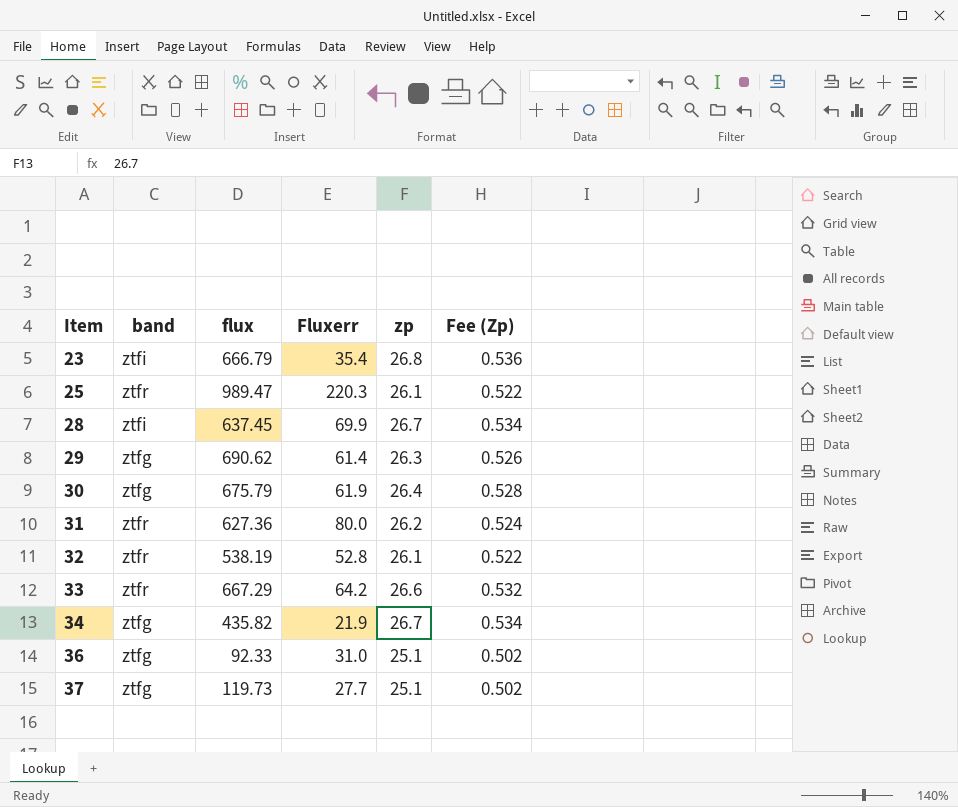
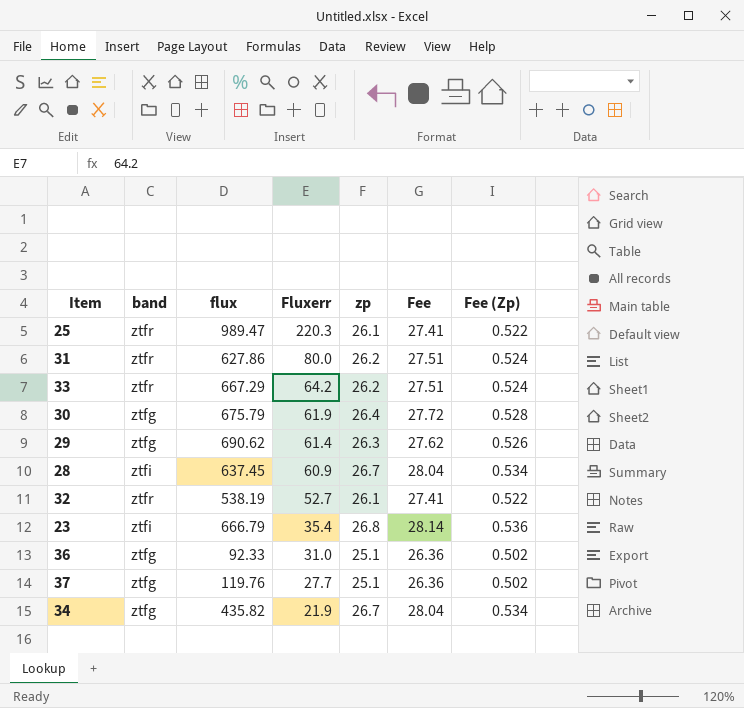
row order: Item ascending -> Fluxerr descending
column Fee | formula: none -> [zp] * 1.05
31 | flux: 627.36 -> 627.86
33 | zp: 26.6 -> 26.2
33 | Fee (Zp): 0.532 -> 0.524
28 | Fluxerr: 69.9 -> 60.9
32 | Fluxerr: 52.8 -> 52.7
37 | flux: 119.73 -> 119.76

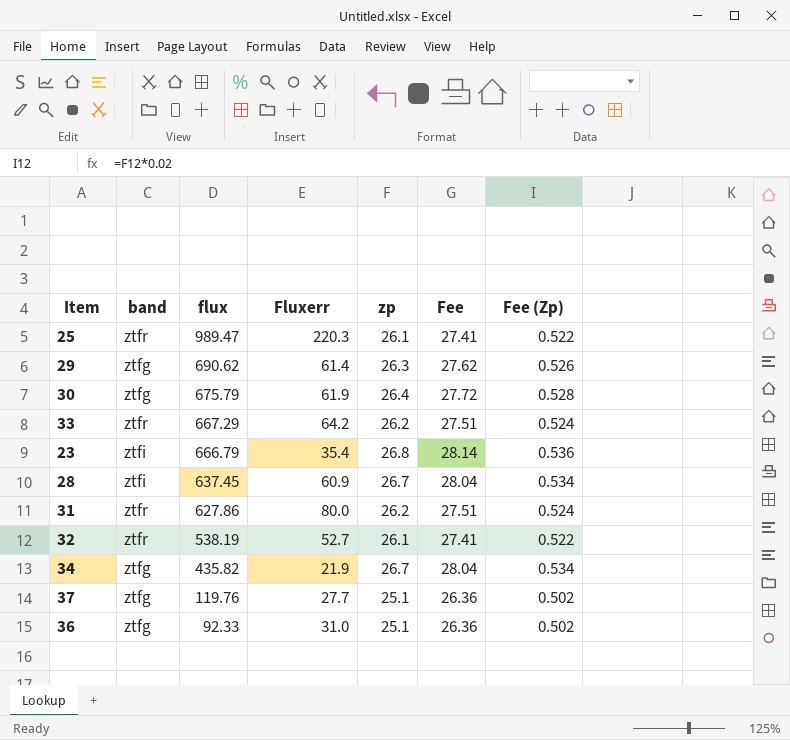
row order: Fluxerr descending -> flux descending

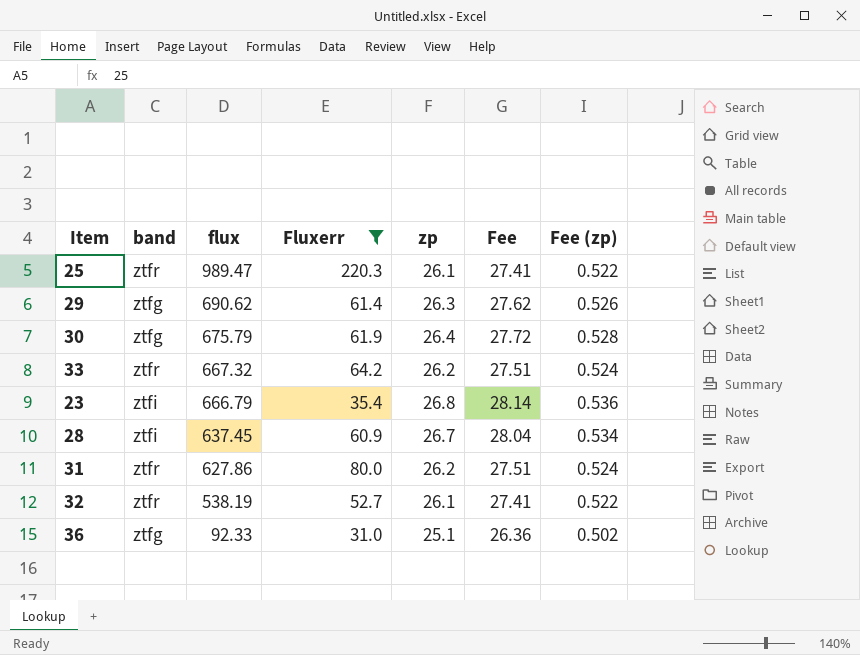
filter: none -> Fluxerr >= 31.0
column name: Fee (Zp) -> Fee (zp)
33 | flux: 667.29 -> 667.32

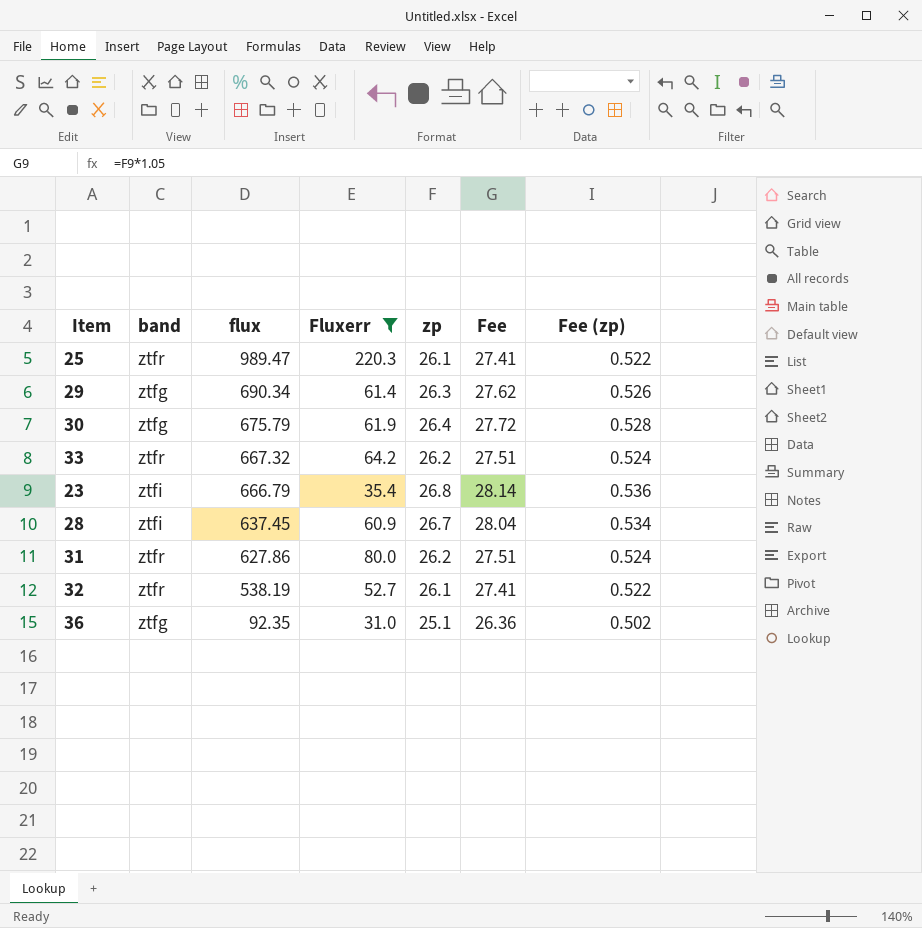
29 | flux: 690.62 -> 690.34
36 | flux: 92.33 -> 92.35

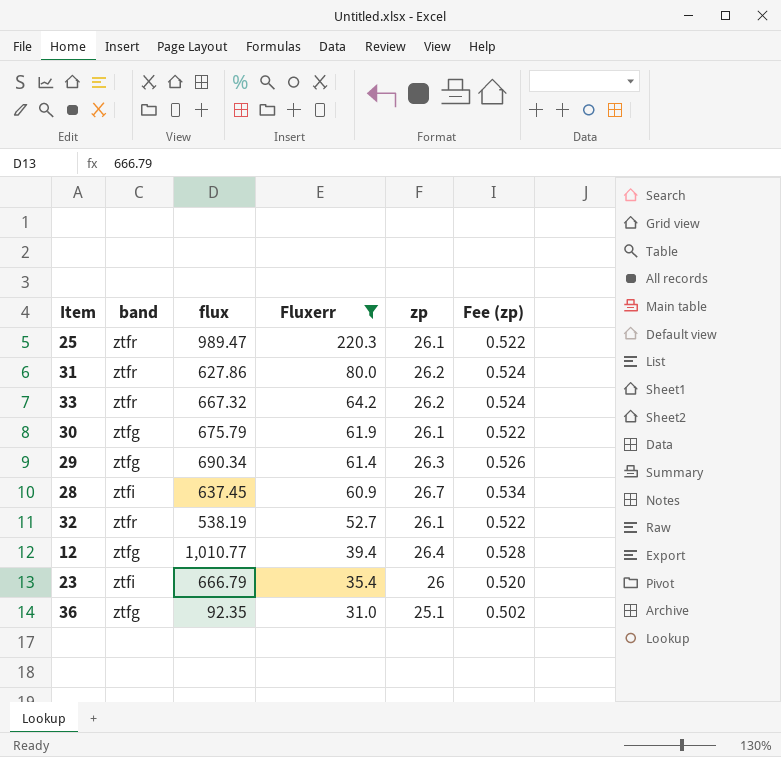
row order: flux descending -> Fluxerr descending
column Fee | formula: [zp] * 1.05 -> none
30 | zp: 26.4 -> 26.1
30 | Fee (zp): 0.528 -> 0.522
row 12: none -> ztfg | 1,010.77 | 39.4 | 26.4 | 0.528
23 | zp: 26.8 -> 26
23 | Fee (zp): 0.536 -> 0.520

